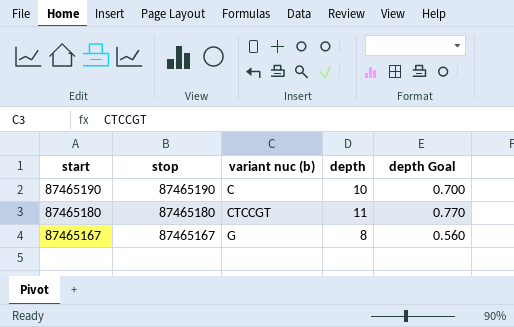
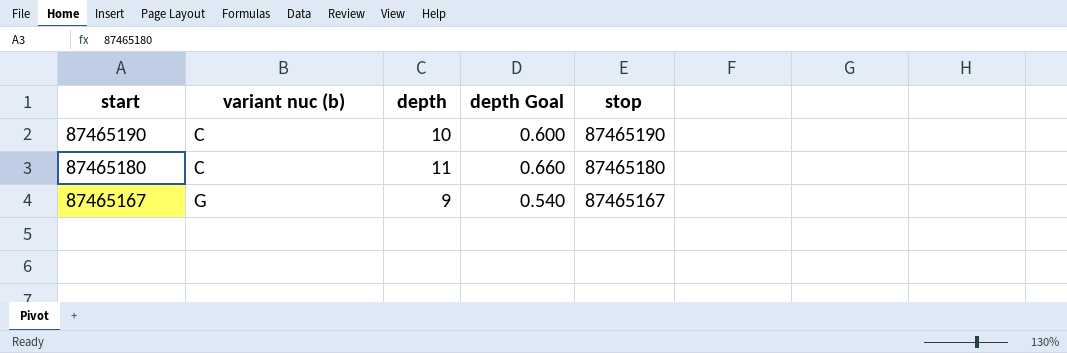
column depth Goal | formula: [depth] * 0.07 -> [depth] * 0.06
column stop | position: 2 -> 5
87465180 | variant nuc (b): CTCCGT -> C
87465167 | depth: 8 -> 9

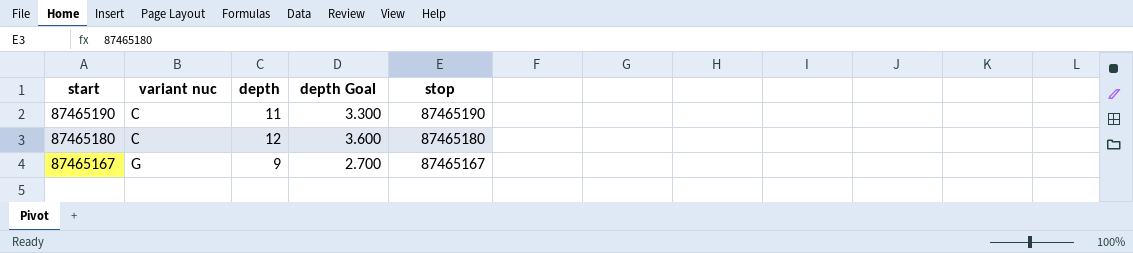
column name: variant nuc (b) -> variant nuc
column depth Goal | formula: [depth] * 0.06 -> [depth] * 0.3
87465190 | depth: 10 -> 11
87465180 | depth: 11 -> 12

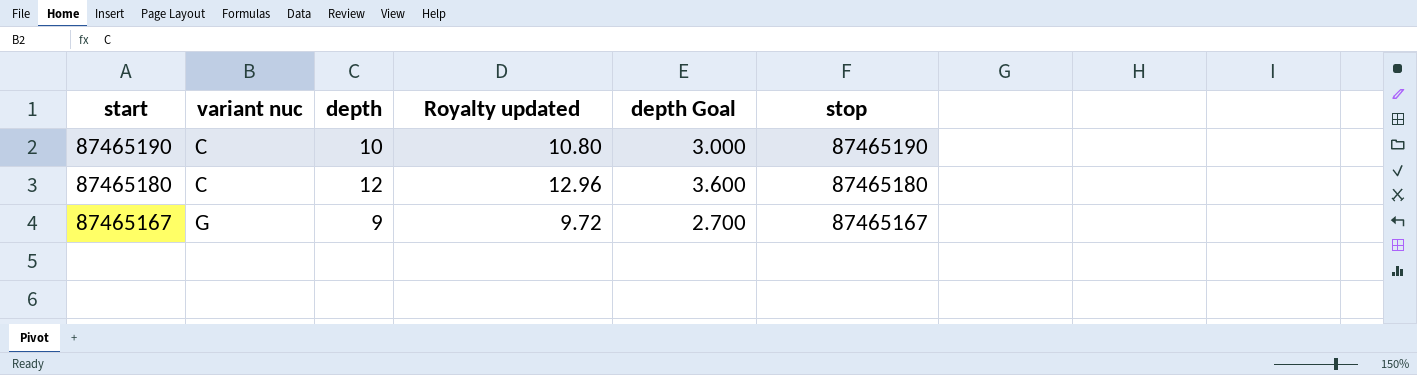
column Royalty updated | formula: none -> [depth] * 1.08
87465190 | depth: 11 -> 10
87465190 | depth Goal: 3.300 -> 3.000

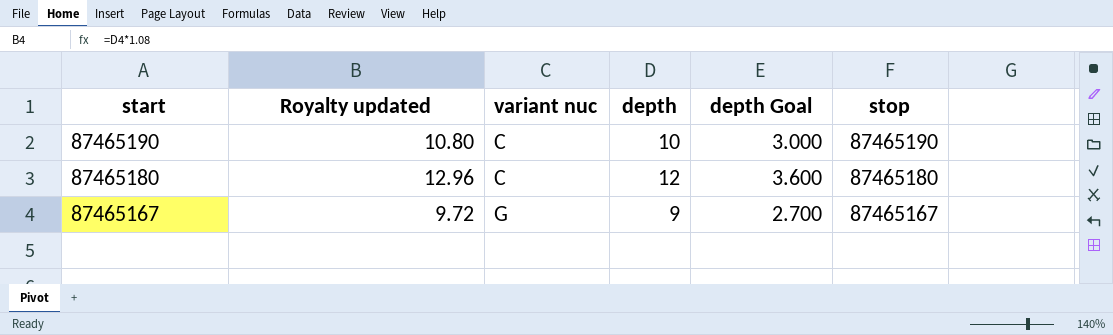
column Royalty updated | position: 4 -> 2

